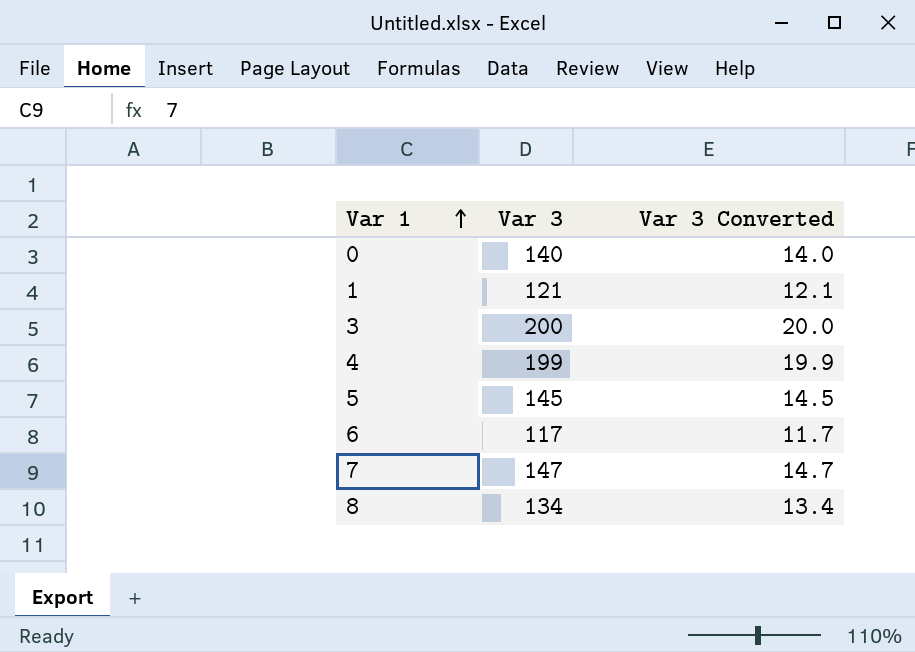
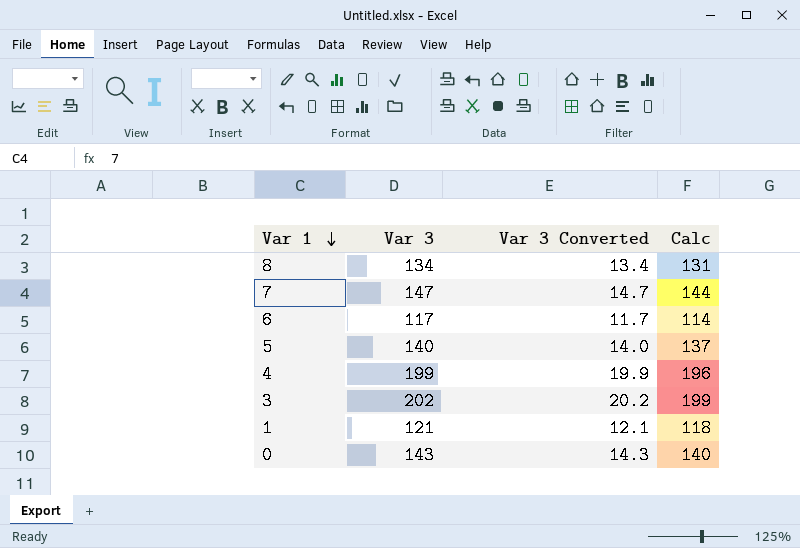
row order: Var 1 ascending -> Var 1 descending
column Calc | formula: none -> [Var 3] - 3
5 | Var 3: 145 -> 140
5 | Var 3 Converted: 14.5 -> 14.0
3 | Var 3: 200 -> 202
3 | Var 3 Converted: 20.0 -> 20.2
0 | Var 3: 140 -> 143
0 | Var 3 Converted: 14.0 -> 14.3

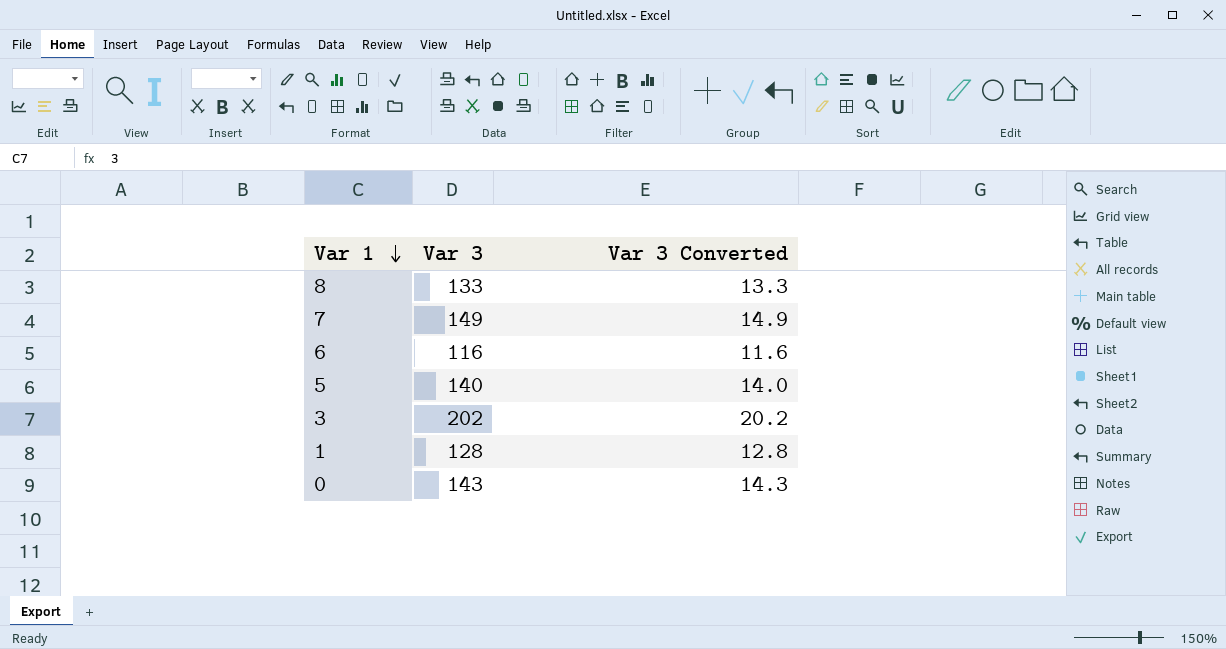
column Calc | formula: [Var 3] - 3 -> none
row 4: 199 | 19.9 | 196 -> none
8 | Var 3: 134 -> 133
8 | Var 3 Converted: 13.4 -> 13.3
7 | Var 3: 147 -> 149
7 | Var 3 Converted: 14.7 -> 14.9
6 | Var 3: 117 -> 116
6 | Var 3 Converted: 11.7 -> 11.6
1 | Var 3: 121 -> 128
1 | Var 3 Converted: 12.1 -> 12.8

